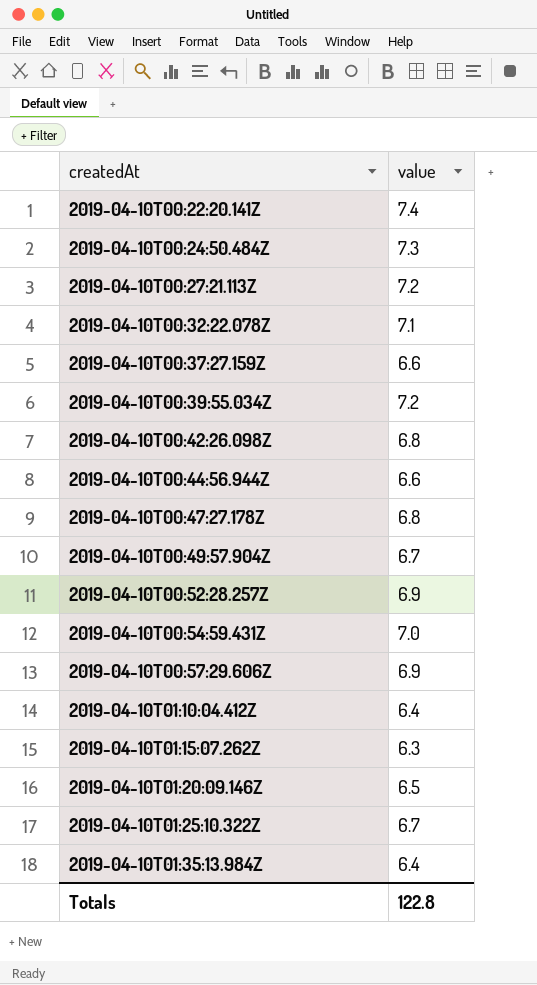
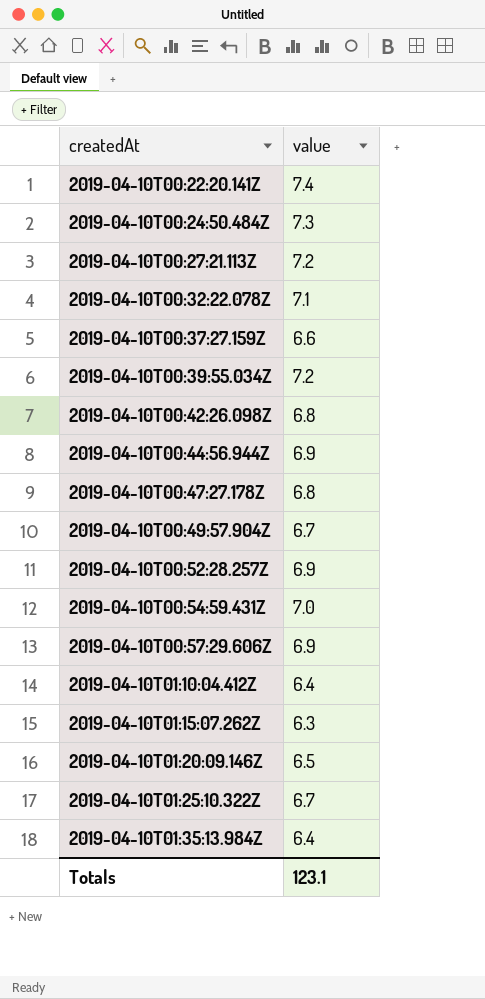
2019-04-10T00:44:56.944Z | value: 6.6 -> 6.9
Totals | value: 122.8 -> 123.1

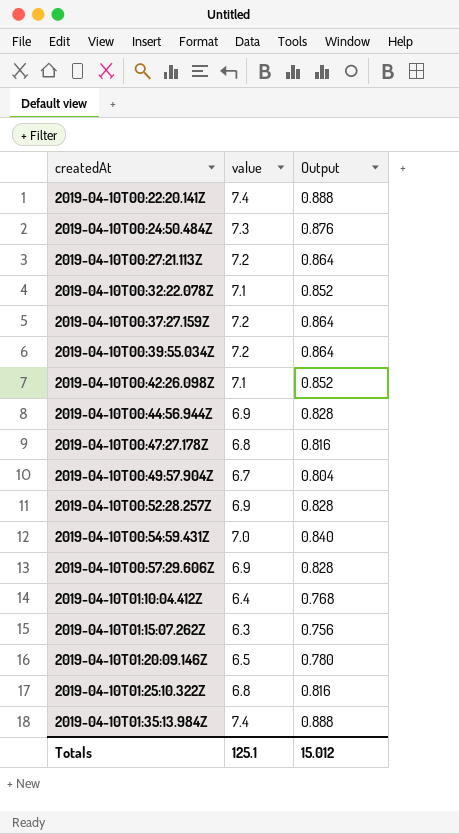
column Output | formula: none -> [value] * 0.12
2019-04-10T00:37:27.159Z | value: 6.6 -> 7.2
2019-04-10T00:42:26.098Z | value: 6.8 -> 7.1
2019-04-10T01:25:10.322Z | value: 6.7 -> 6.8
2019-04-10T01:35:13.984Z | value: 6.4 -> 7.4
Totals | value: 123.1 -> 125.1

